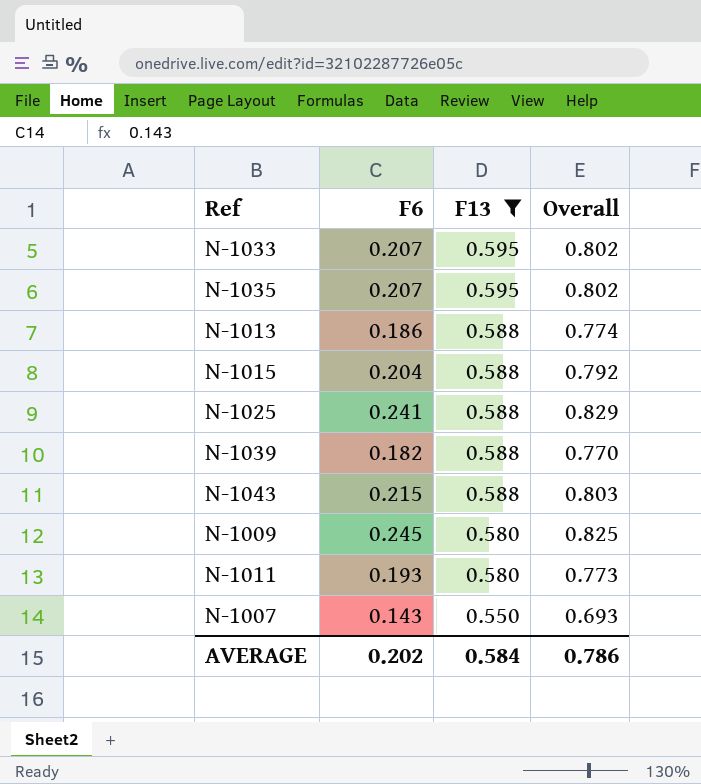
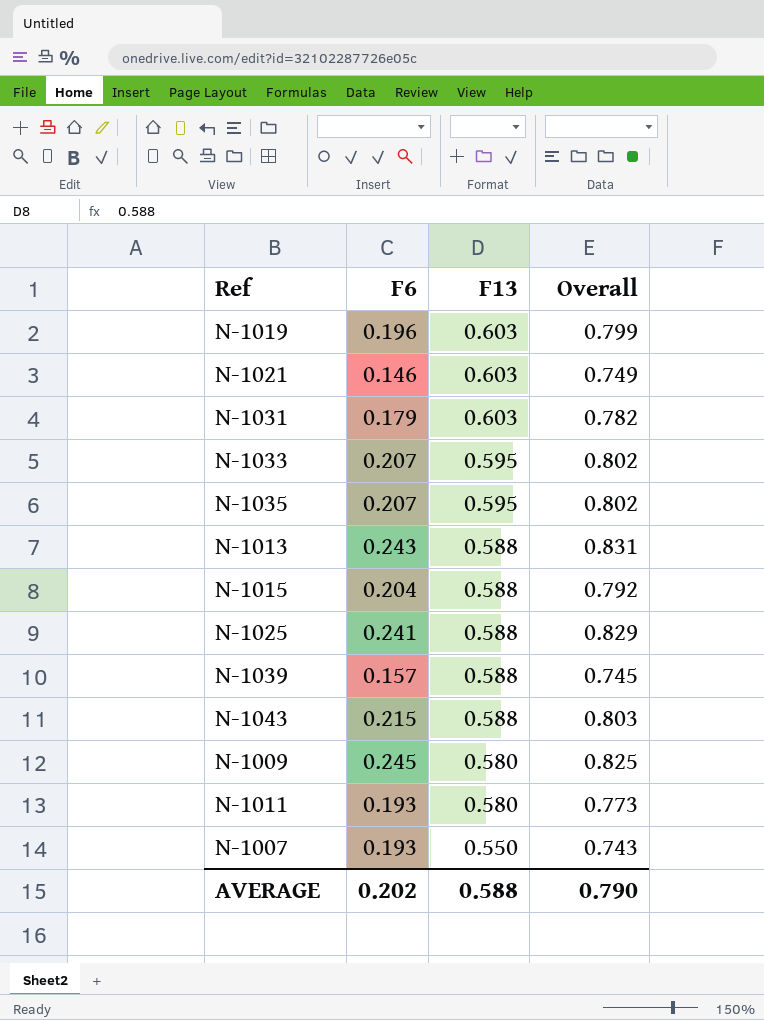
filter: F13 != 0.603 -> none
N-1013 | F6: 0.186 -> 0.243
N-1013 | Overall: 0.774 -> 0.831
N-1039 | F6: 0.182 -> 0.157
N-1039 | Overall: 0.770 -> 0.745
N-1007 | F6: 0.143 -> 0.193
N-1007 | Overall: 0.693 -> 0.743
AVERAGE | F13: 0.584 -> 0.588
AVERAGE | Overall: 0.786 -> 0.790

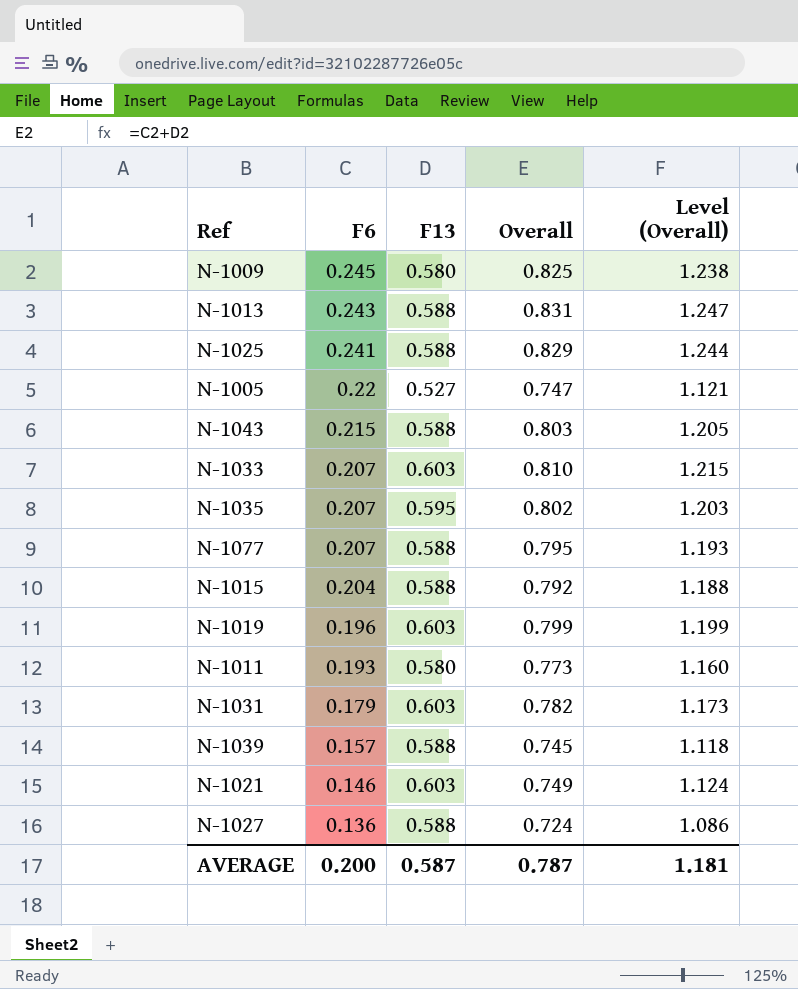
row order: F13 descending -> F6 descending
column Level (Overall) | formula: none -> [Overall] * 1.5
row N-1007: 0.193 | 0.550 | 0.743 -> none
row N-1005: none -> 0.22 | 0.527 | 0.747 | 1.121
N-1033 | F13: 0.595 -> 0.603
N-1033 | Overall: 0.802 -> 0.810
row N-1077: none -> 0.207 | 0.588 | 0.795 | 1.193
row N-1027: none -> 0.136 | 0.588 | 0.724 | 1.086
AVERAGE | F6: 0.202 -> 0.200
AVERAGE | F13: 0.588 -> 0.587
AVERAGE | Overall: 0.790 -> 0.787

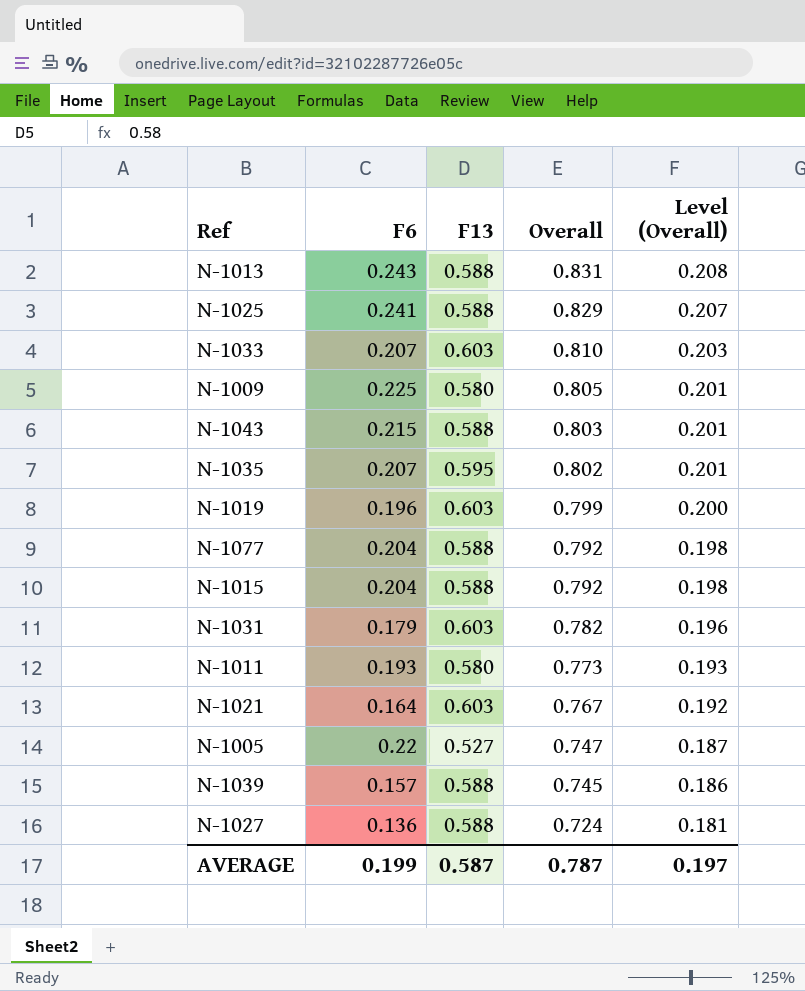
row order: F6 descending -> Overall descending
column Level (Overall) | formula: [Overall] * 1.5 -> [Overall] * 0.25
N-1009 | F6: 0.245 -> 0.225
N-1009 | Overall: 0.825 -> 0.805
N-1077 | F6: 0.207 -> 0.204
N-1077 | Overall: 0.795 -> 0.792
N-1021 | F6: 0.146 -> 0.164
N-1021 | Overall: 0.749 -> 0.767
AVERAGE | F6: 0.200 -> 0.199
AVERAGE | Level (Overall): 1.181 -> 0.197

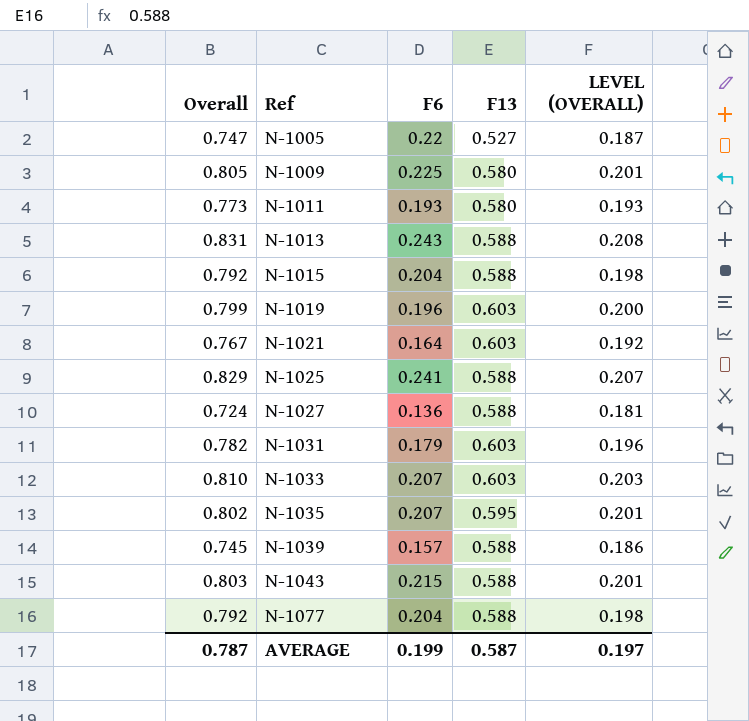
row order: Overall descending -> Ref ascending
column Overall | position: 4 -> 1
column name: Level (Overall) -> LEVEL (OVERALL)

